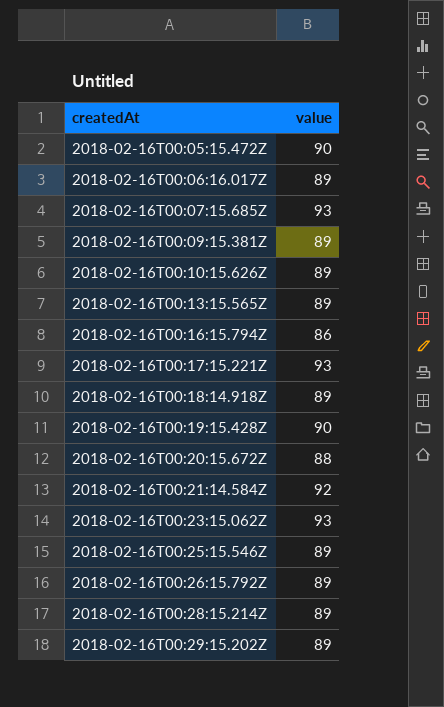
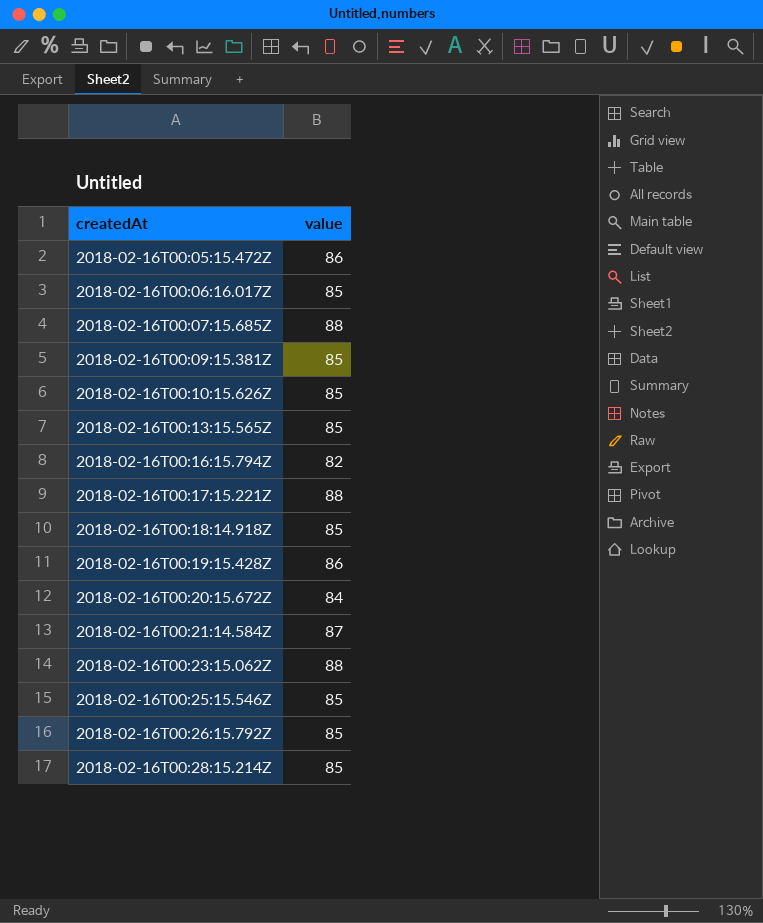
row 2018-02-16T00:29:15.202Z: 89 -> none
2018-02-16T00:05:15.472Z | value: 90 -> 86
2018-02-16T00:06:16.017Z | value: 89 -> 85
2018-02-16T00:07:15.685Z | value: 93 -> 88
2018-02-16T00:09:15.381Z | value: 89 -> 85
2018-02-16T00:10:15.626Z | value: 89 -> 85
2018-02-16T00:13:15.565Z | value: 89 -> 85
2018-02-16T00:16:15.794Z | value: 86 -> 82
2018-02-16T00:17:15.221Z | value: 93 -> 88
2018-02-16T00:18:14.918Z | value: 89 -> 85
2018-02-16T00:19:15.428Z | value: 90 -> 86
2018-02-16T00:20:15.672Z | value: 88 -> 84
2018-02-16T00:21:14.584Z | value: 92 -> 87
2018-02-16T00:23:15.062Z | value: 93 -> 88
2018-02-16T00:25:15.546Z | value: 89 -> 85
2018-02-16T00:26:15.792Z | value: 89 -> 85
2018-02-16T00:28:15.214Z | value: 89 -> 85

